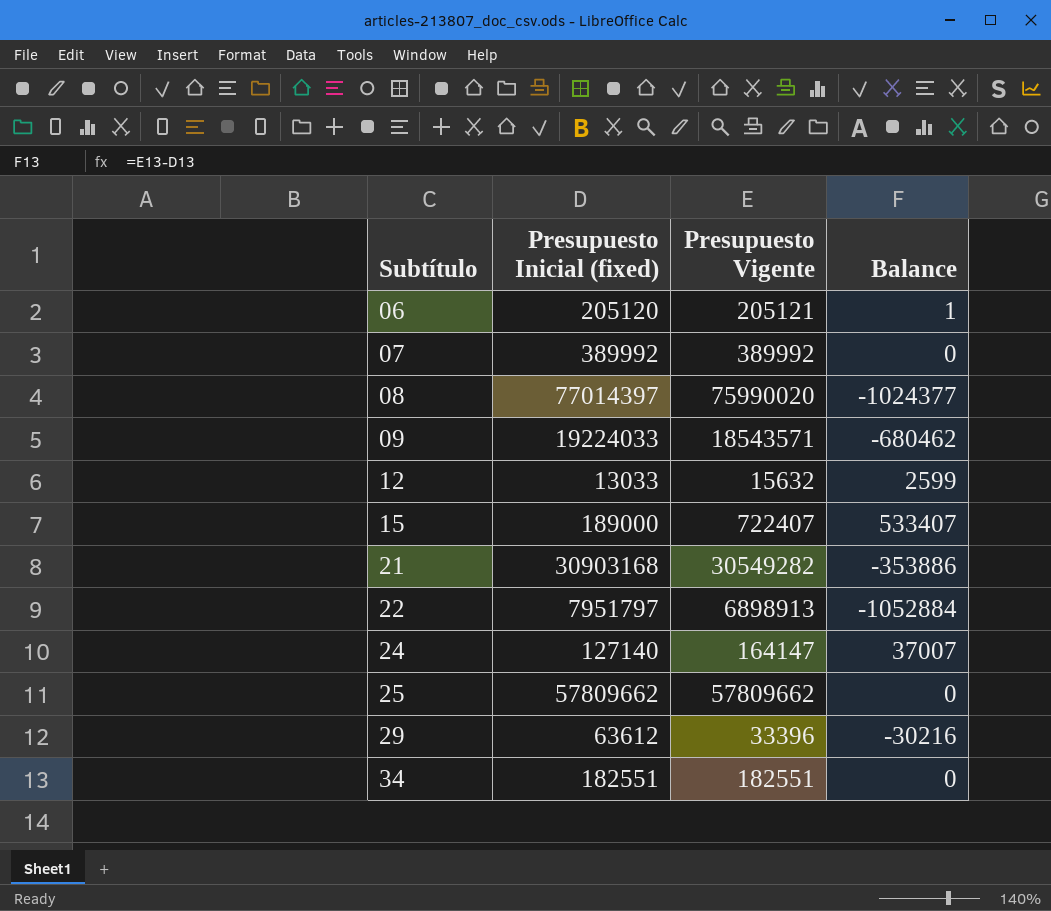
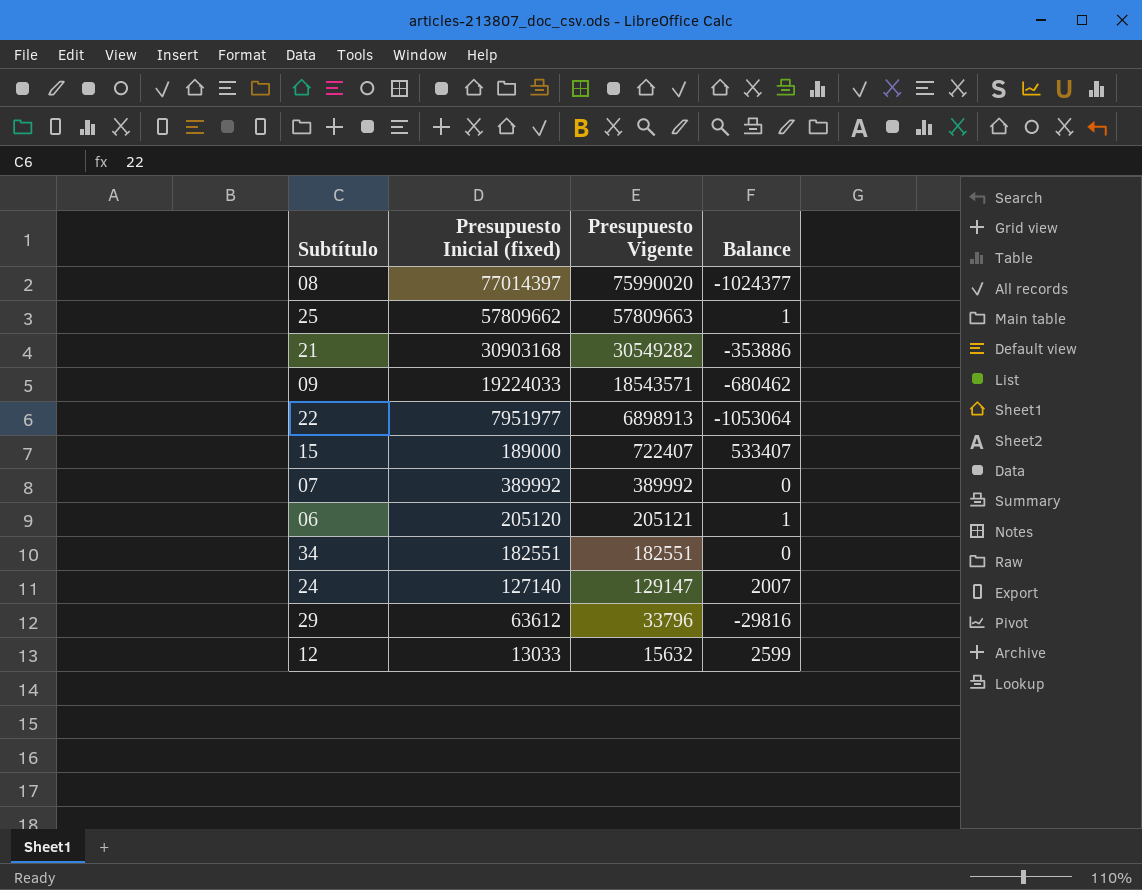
row order: Subtítulo ascending -> Presupuesto Vigente descending
25 | Presupuesto Vigente: 57809662 -> 57809663
25 | Balance: 0 -> 1
22 | Presupuesto Inicial (fixed): 7951797 -> 7951977
22 | Balance: -1052884 -> -1053064
24 | Presupuesto Vigente: 164147 -> 129147
24 | Balance: 37007 -> 2007
29 | Presupuesto Vigente: 33396 -> 33796
29 | Balance: -30216 -> -29816

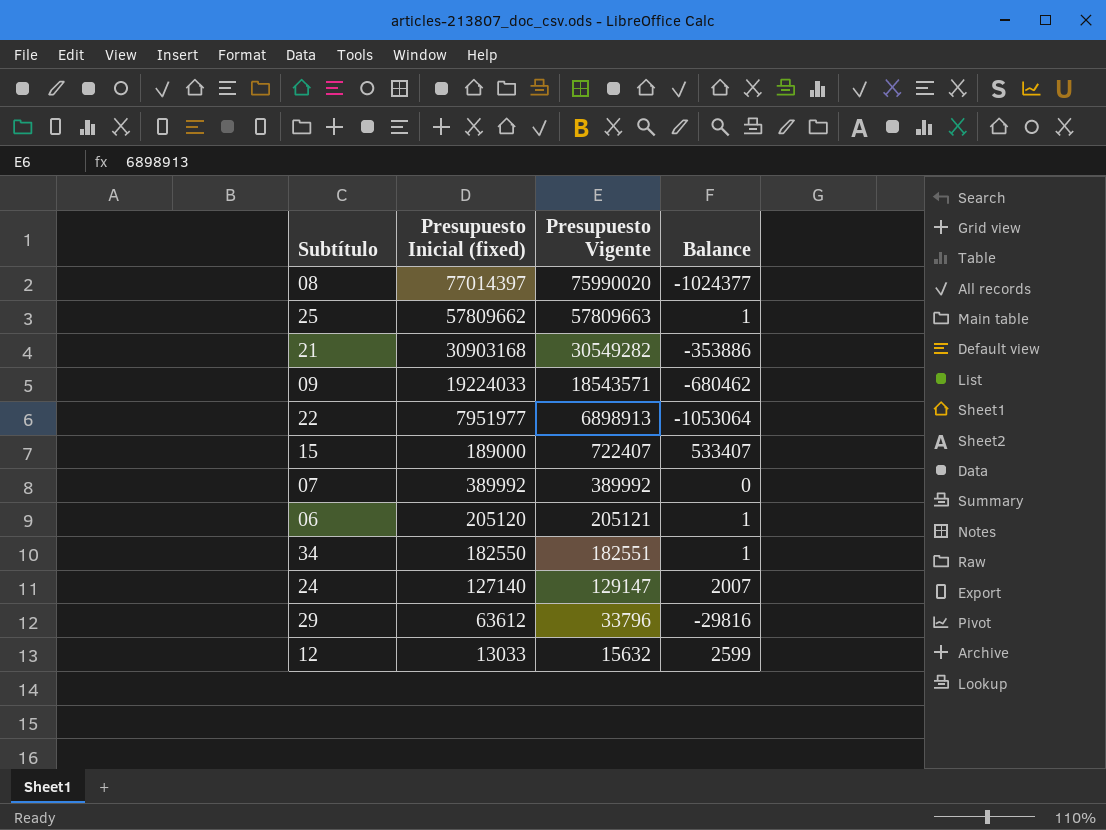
34 | Presupuesto Inicial (fixed): 182551 -> 182550
34 | Balance: 0 -> 1

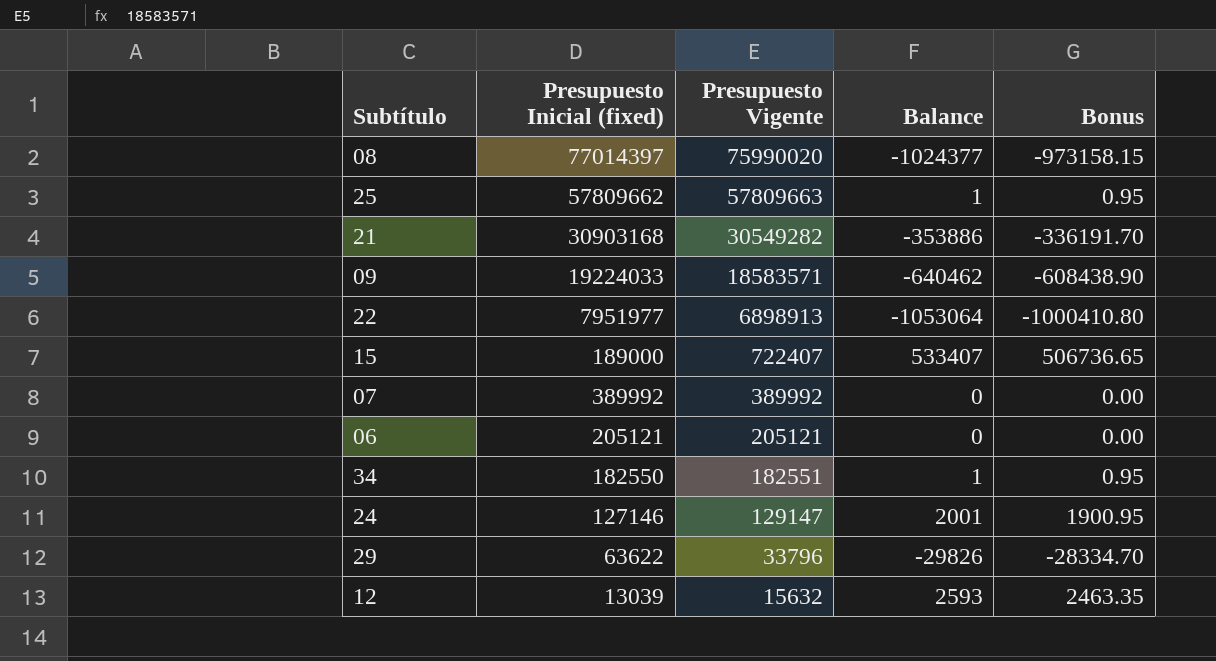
column Bonus | formula: none -> [Balance] * 0.95
09 | Presupuesto Vigente: 18543571 -> 18583571
09 | Balance: -680462 -> -640462
06 | Presupuesto Inicial (fixed): 205120 -> 205121
06 | Balance: 1 -> 0
24 | Presupuesto Inicial (fixed): 127140 -> 127146
24 | Balance: 2007 -> 2001
29 | Presupuesto Inicial (fixed): 63612 -> 63622
29 | Balance: -29816 -> -29826
12 | Presupuesto Inicial (fixed): 13033 -> 13039
12 | Balance: 2599 -> 2593

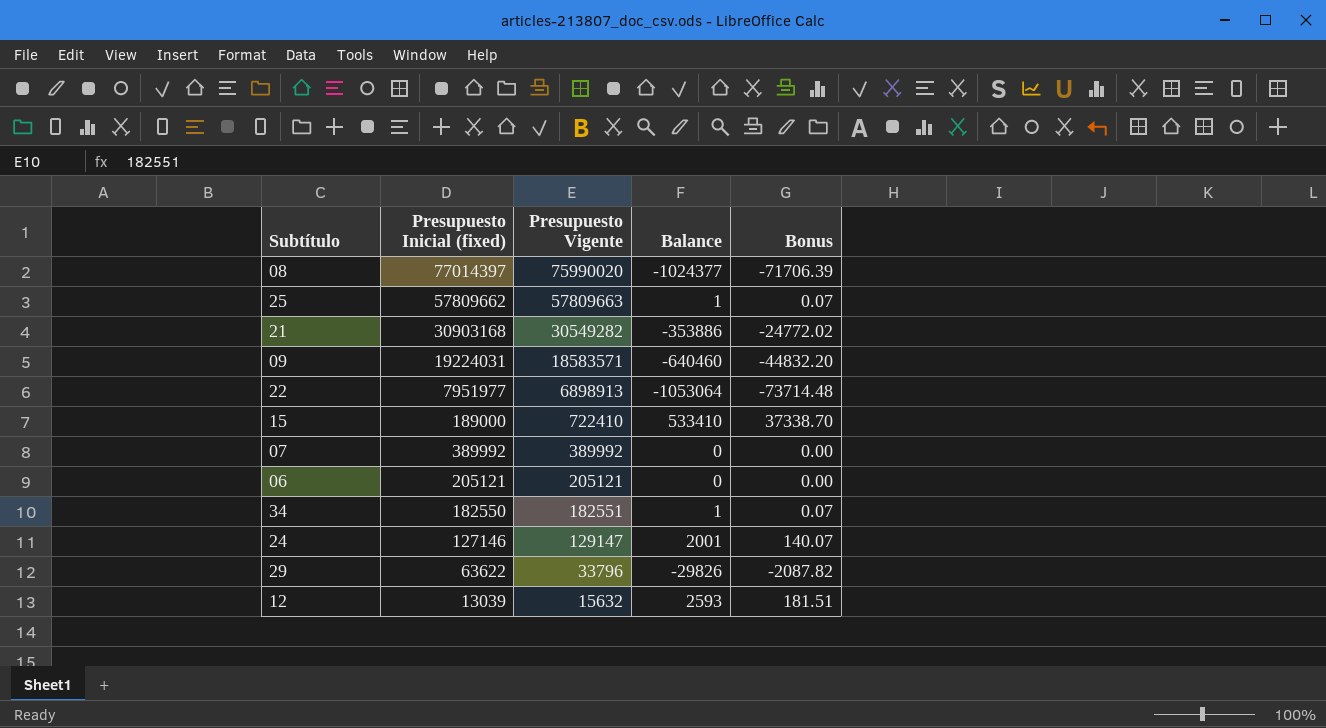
column Bonus | formula: [Balance] * 0.95 -> [Balance] * 0.07
09 | Presupuesto Inicial (fixed): 19224033 -> 19224031
09 | Balance: -640462 -> -640460
15 | Presupuesto Vigente: 722407 -> 722410
15 | Balance: 533407 -> 533410

